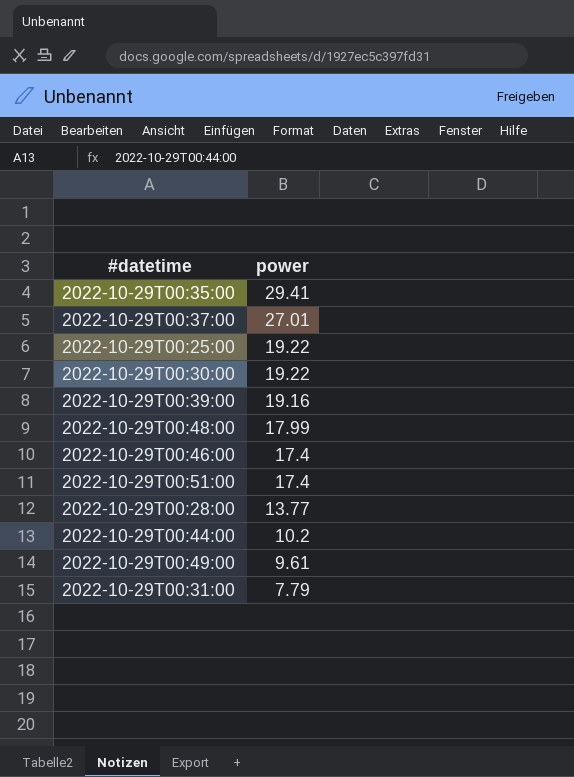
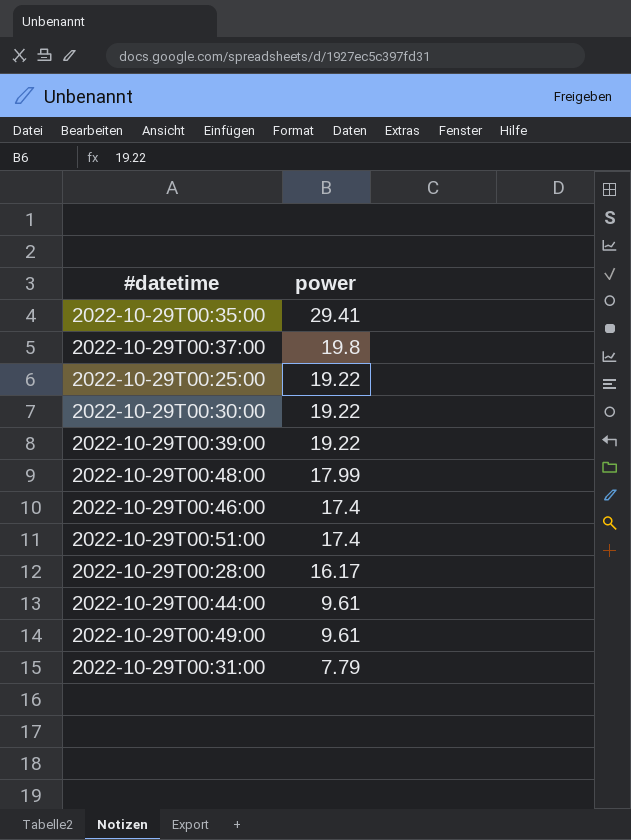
2022-10-29T00:37:00 | power: 27.01 -> 19.8
2022-10-29T00:39:00 | power: 19.16 -> 19.22
2022-10-29T00:28:00 | power: 13.77 -> 16.17
2022-10-29T00:44:00 | power: 10.2 -> 9.61

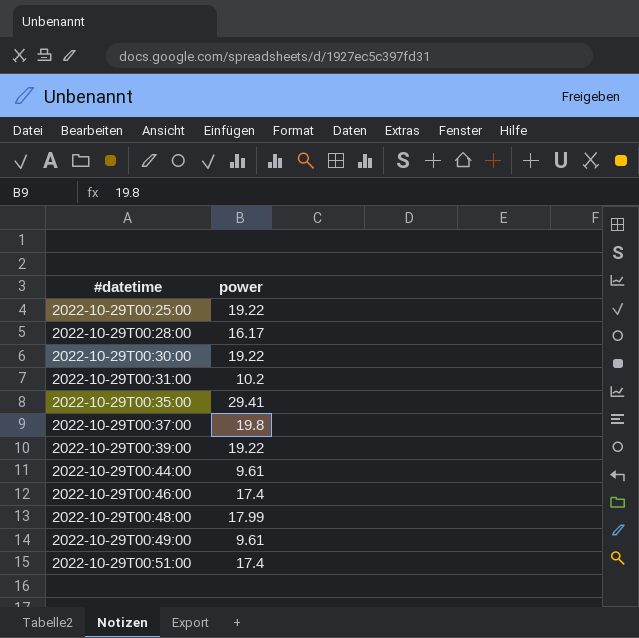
row order: power descending -> #datetime ascending
2022-10-29T00:31:00 | power: 7.79 -> 10.2

